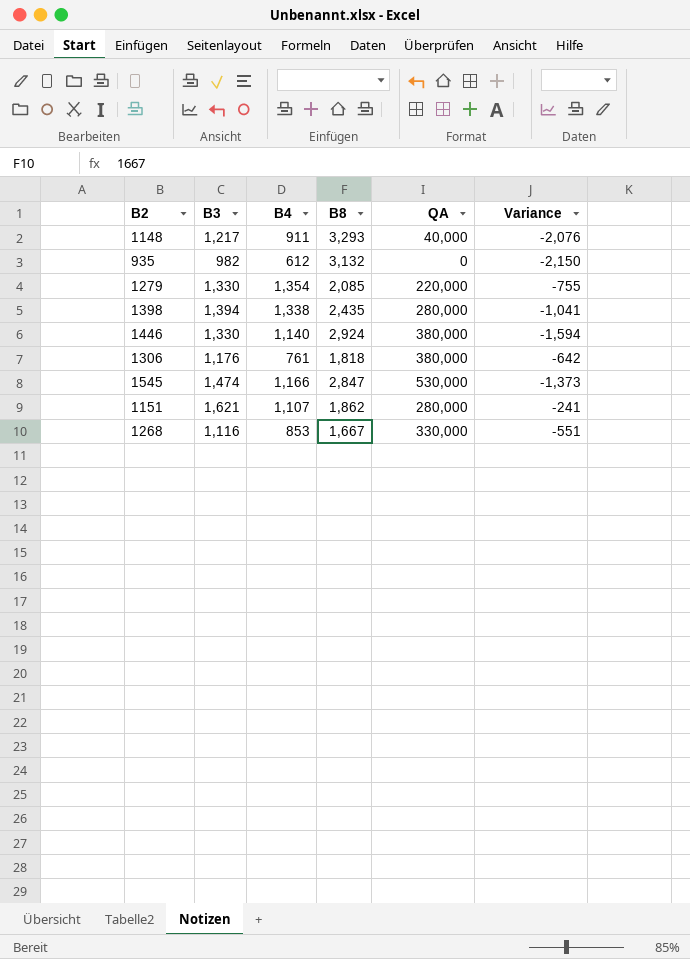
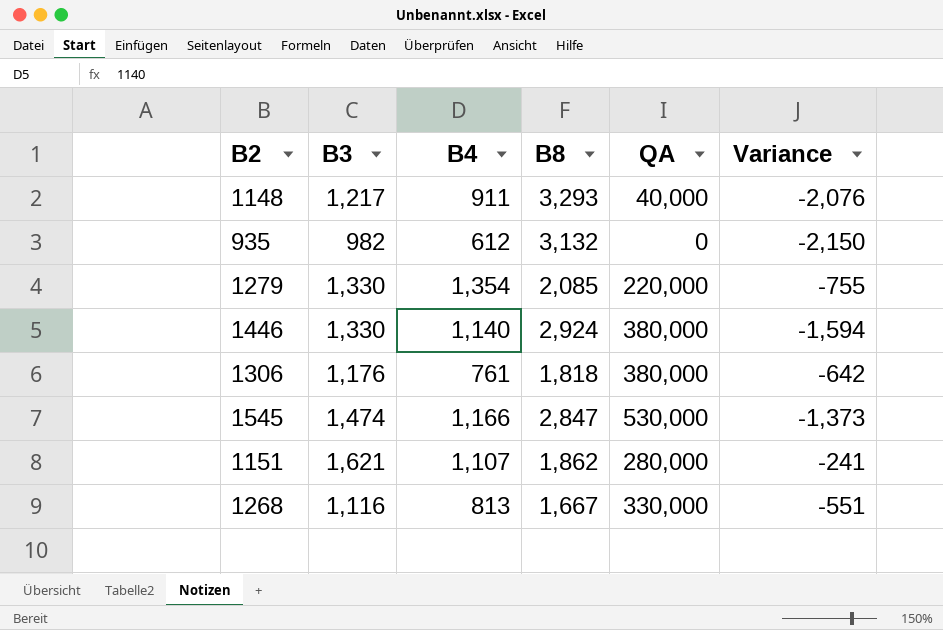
row 1398: 1,394 | 1,338 | 2,435 | 280,000 | -1,041 -> none
1268 | B4: 853 -> 813

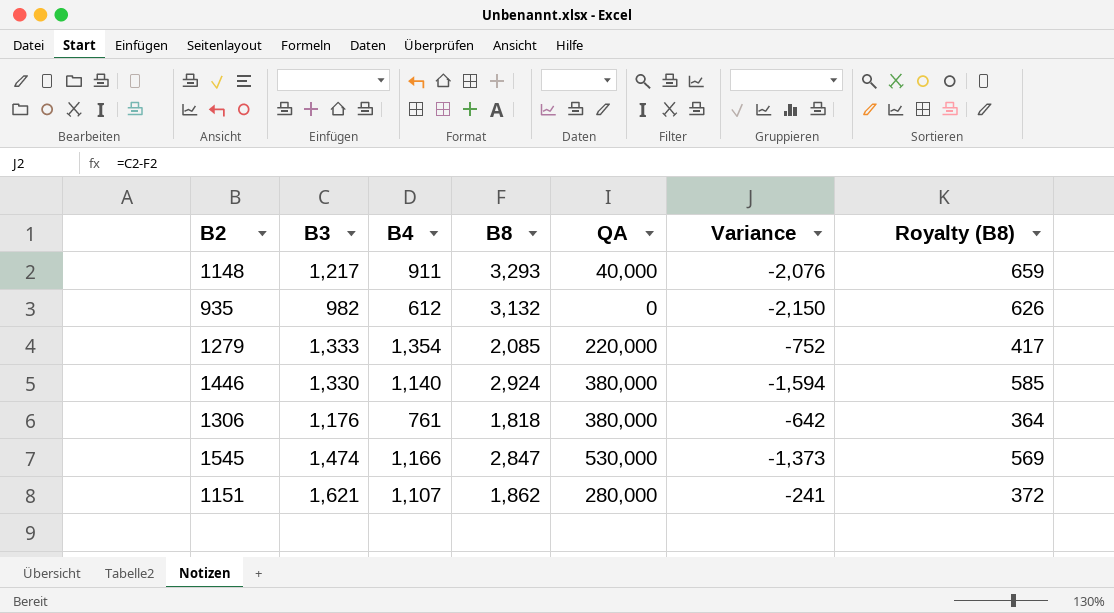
column Royalty (B8) | formula: none -> [B8] * 0.2
row 1268: 1,116 | 813 | 1,667 | 330,000 | -551 -> none
1279 | B3: 1,330 -> 1,333
1279 | Variance: -755 -> -752

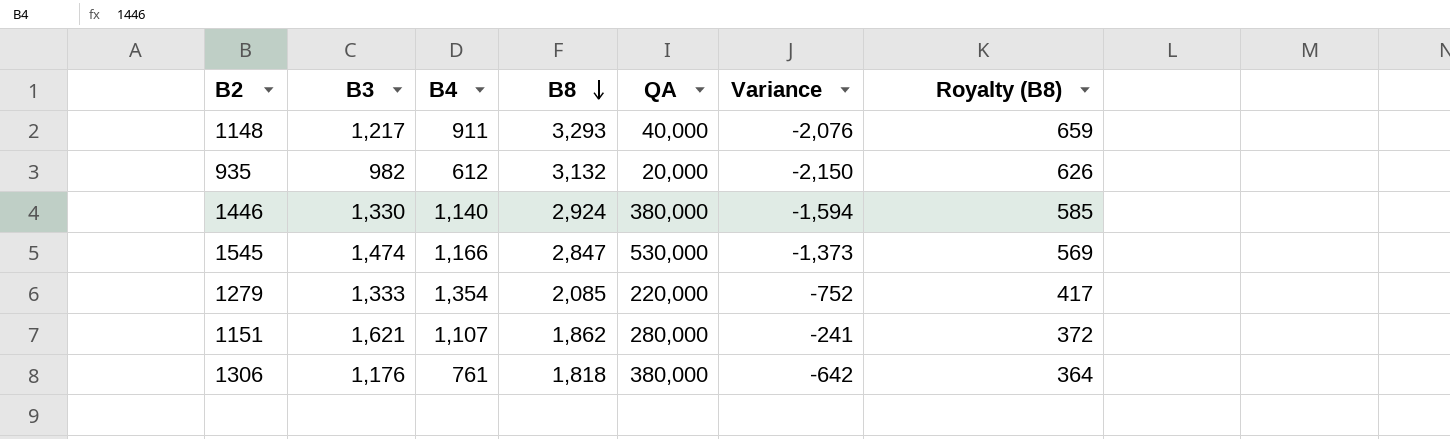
row order: none -> B8 descending
935 | QA: 0 -> 20,000

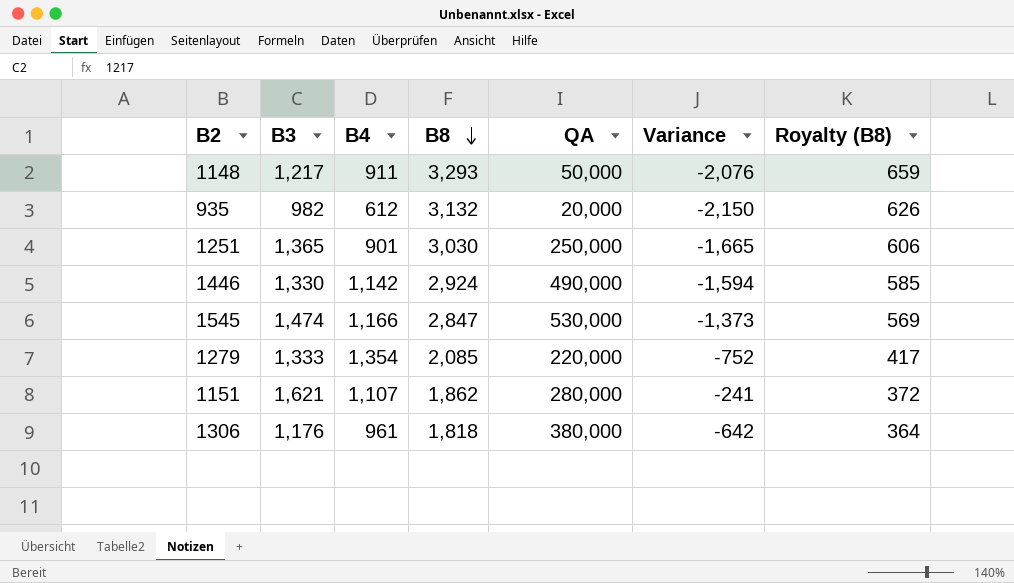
1148 | QA: 40,000 -> 50,000
row 1251: none -> 1,365 | 901 | 3,030 | 250,000 | -1,665 | 606
1446 | B4: 1,140 -> 1,142
1446 | QA: 380,000 -> 490,000
1306 | B4: 761 -> 961

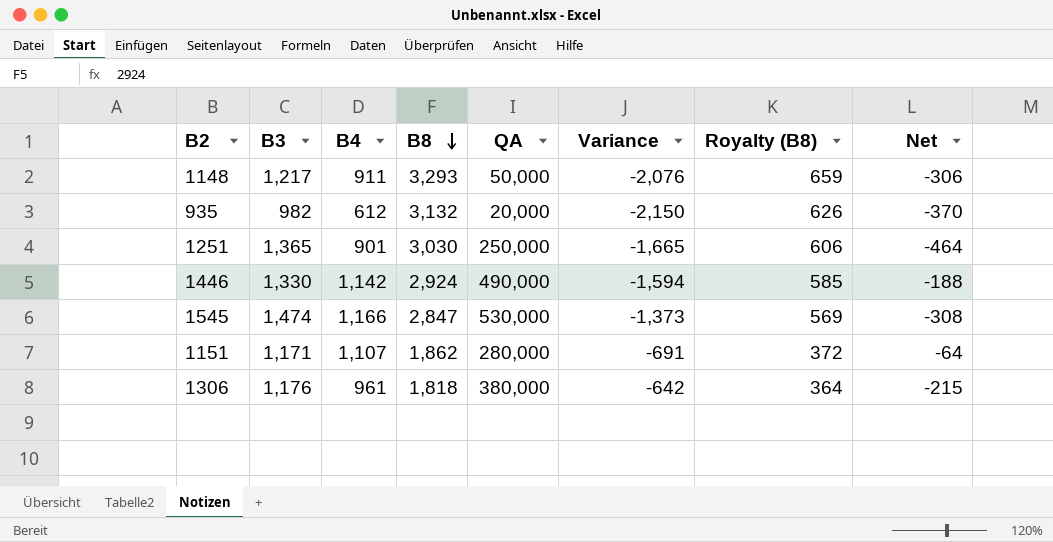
column Net | formula: none -> [B4] - [B3]
row 1279: 1,333 | 1,354 | 2,085 | 220,000 | -752 | 417 -> none
1151 | B3: 1,621 -> 1,171
1151 | Variance: -241 -> -691

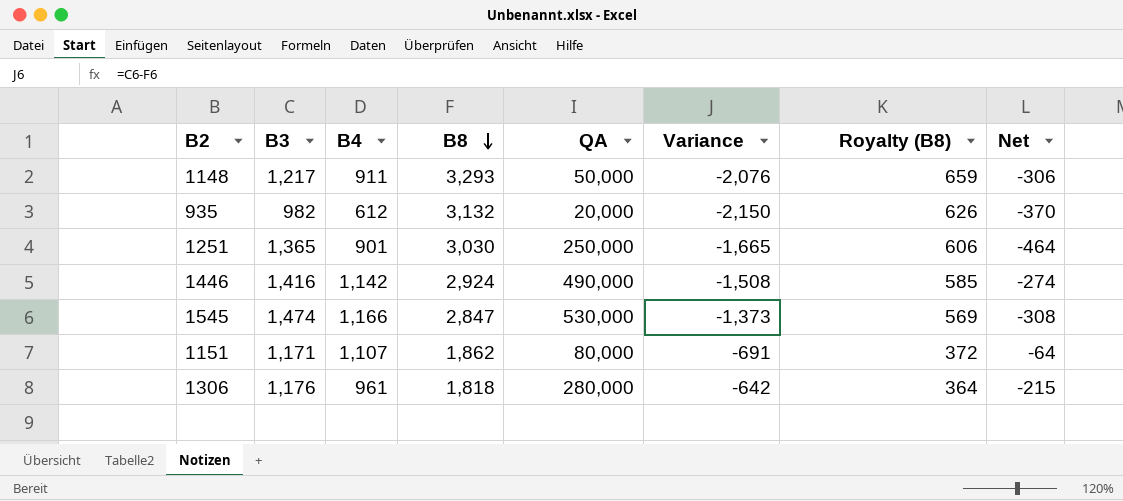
1446 | B3: 1,330 -> 1,416
1446 | Variance: -1,594 -> -1,508
1446 | Net: -188 -> -274
1151 | QA: 280,000 -> 80,000
1306 | QA: 380,000 -> 280,000

